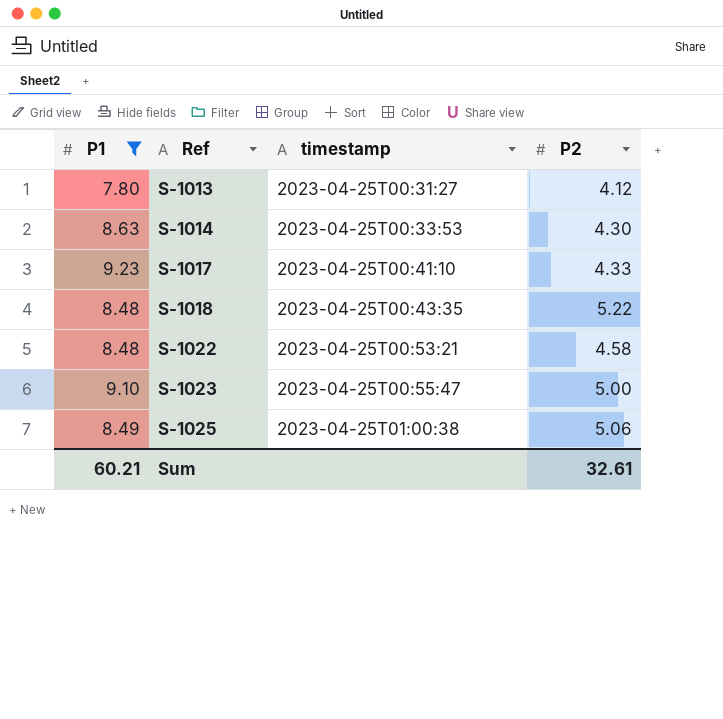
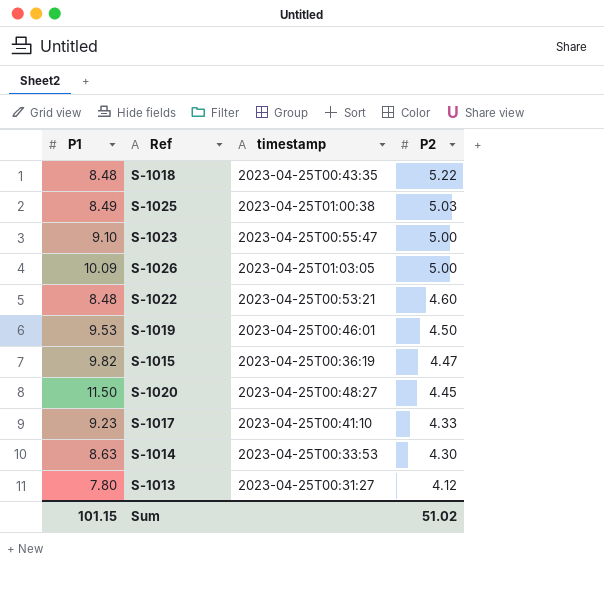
filter: P1 <= 9.23 -> none
row order: Ref ascending -> P2 descending
S-1025 | P2: 5.06 -> 5.03
S-1022 | P2: 4.58 -> 4.60
Sum | P1: 60.21 -> 101.15
Sum | P2: 32.61 -> 51.02

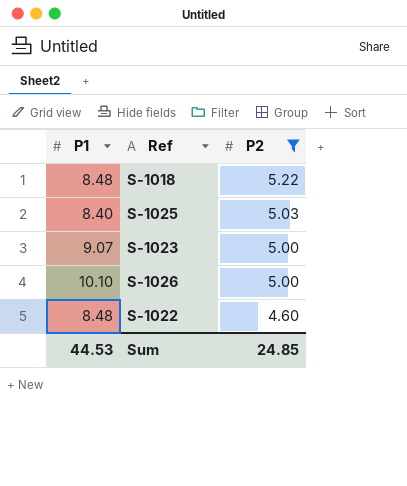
filter: none -> P2 >= 4.60
column timestamp | position: 3 -> none
S-1025 | P1: 8.49 -> 8.40
S-1023 | P1: 9.10 -> 9.07
S-1026 | P1: 10.09 -> 10.10
Sum | P1: 101.15 -> 44.53
Sum | P2: 51.02 -> 24.85

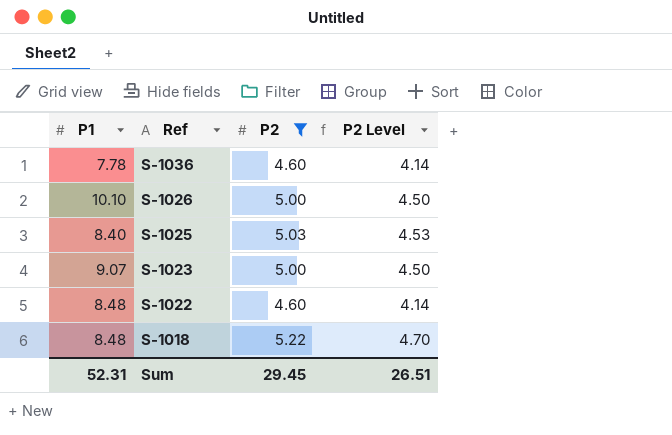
row order: P2 descending -> Ref descending
column P2 Level | formula: none -> [P2] * 0.9
row S-1036: none -> 7.78 | 4.60 | 4.14
Sum | P1: 44.53 -> 52.31
Sum | P2: 24.85 -> 29.45

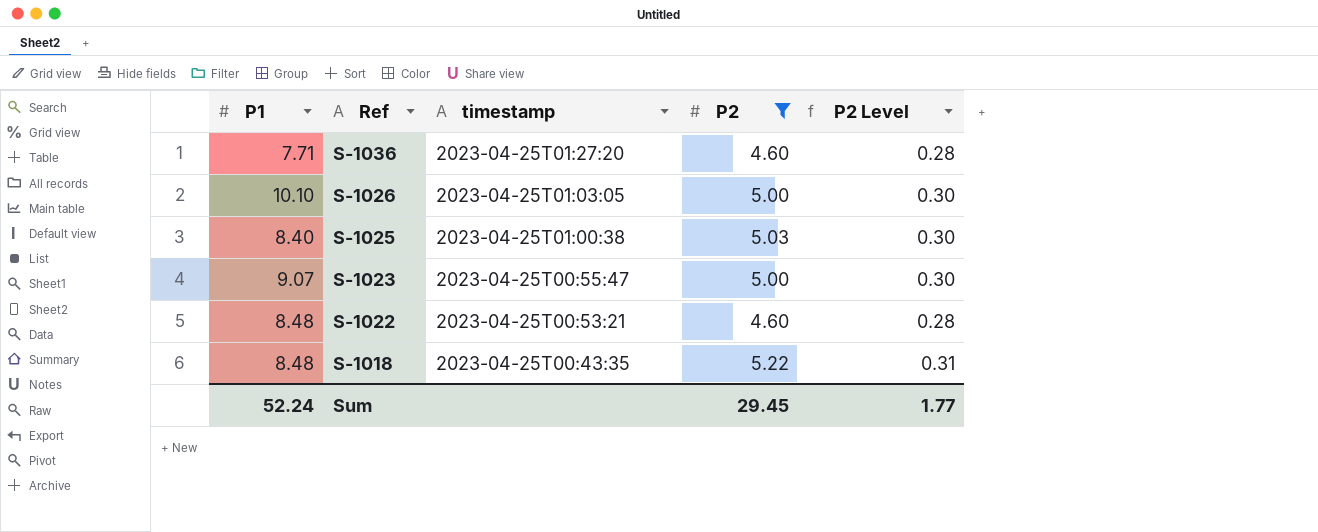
column timestamp | position: none -> 3
column P2 Level | formula: [P2] * 0.9 -> [P2] * 0.06
S-1036 | P1: 7.78 -> 7.71
Sum | P1: 52.31 -> 52.24
Sum | P2 Level: 26.51 -> 1.77

